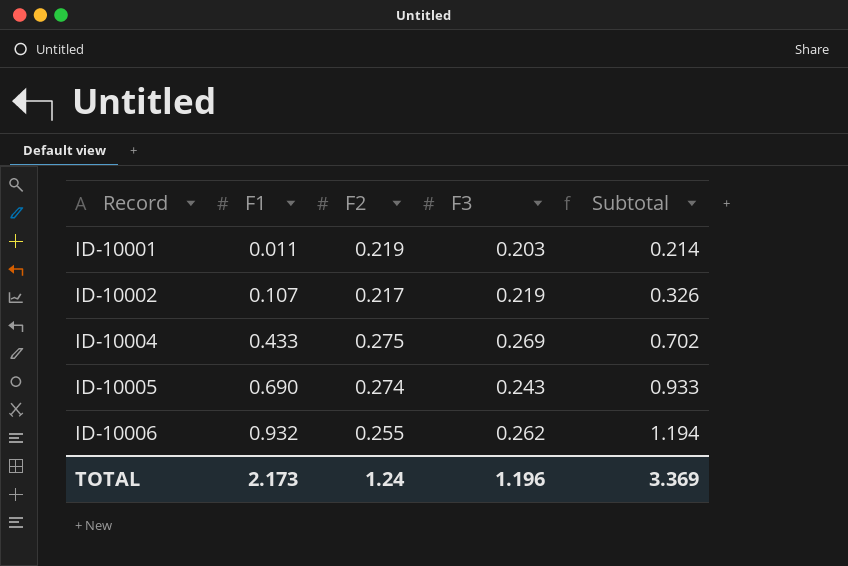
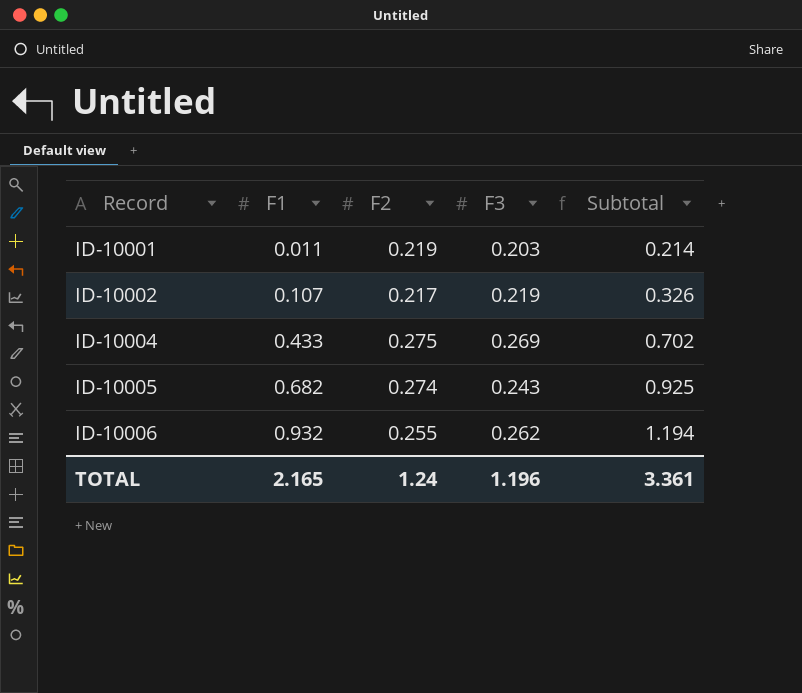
ID-10005 | F1: 0.690 -> 0.682
ID-10005 | Subtotal: 0.933 -> 0.925
TOTAL | F1: 2.173 -> 2.165
TOTAL | Subtotal: 3.369 -> 3.361

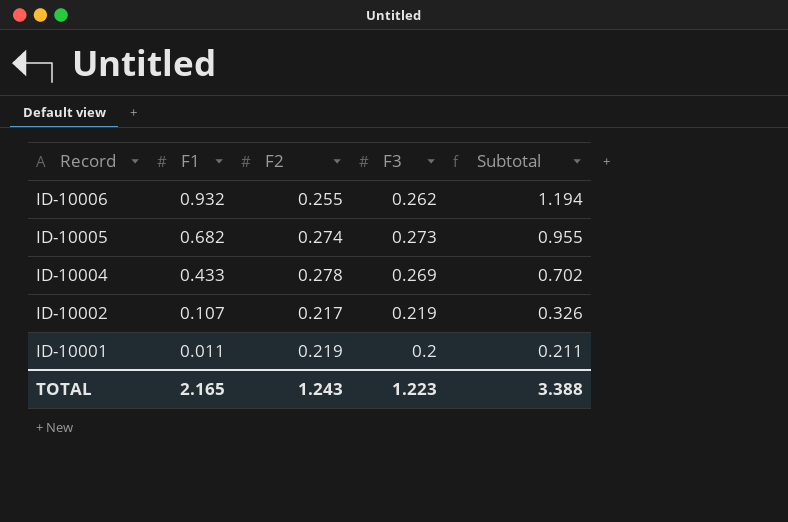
row order: Record ascending -> Record descending
ID-10005 | F3: 0.243 -> 0.273
ID-10005 | Subtotal: 0.925 -> 0.955
ID-10004 | F2: 0.275 -> 0.278
ID-10001 | F3: 0.203 -> 0.2
ID-10001 | Subtotal: 0.214 -> 0.211
TOTAL | F2: 1.24 -> 1.243
TOTAL | F3: 1.196 -> 1.223
TOTAL | Subtotal: 3.361 -> 3.388

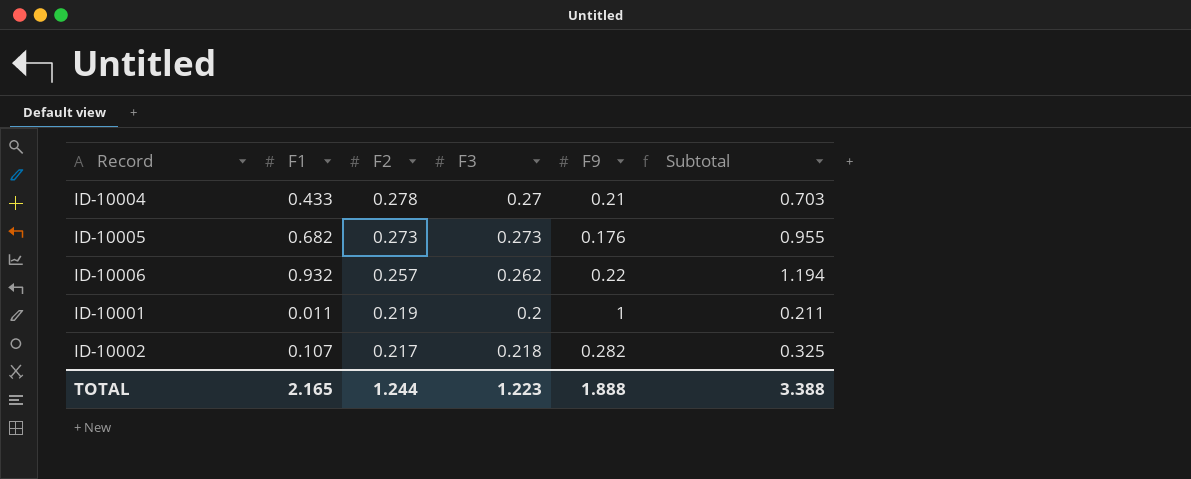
row order: Record descending -> F2 descending
column F9 | position: none -> 5
ID-10004 | F3: 0.269 -> 0.27
ID-10004 | Subtotal: 0.702 -> 0.703
ID-10005 | F2: 0.274 -> 0.273
ID-10006 | F2: 0.255 -> 0.257
ID-10002 | F3: 0.219 -> 0.218
ID-10002 | Subtotal: 0.326 -> 0.325
TOTAL | F2: 1.243 -> 1.244

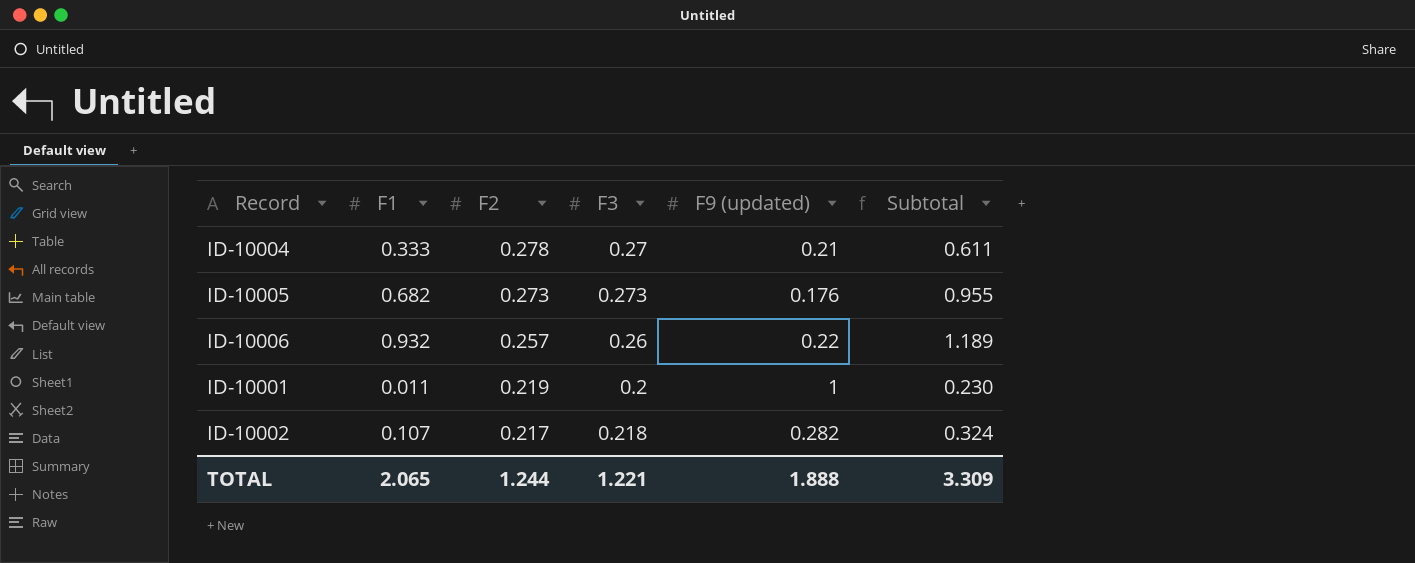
column name: F9 -> F9 (updated)
column Subtotal | formula: [F1] + [F3] -> [F1] + [F2]
ID-10004 | F1: 0.433 -> 0.333
ID-10006 | F3: 0.262 -> 0.26
TOTAL | F1: 2.165 -> 2.065
TOTAL | F3: 1.223 -> 1.221
TOTAL | Subtotal: 3.388 -> 3.309

